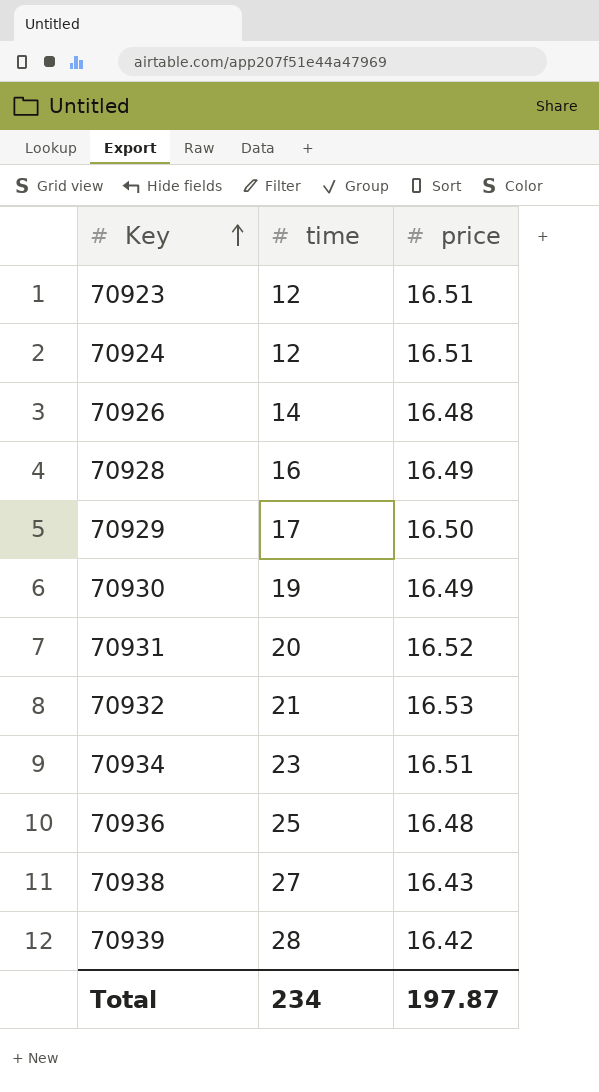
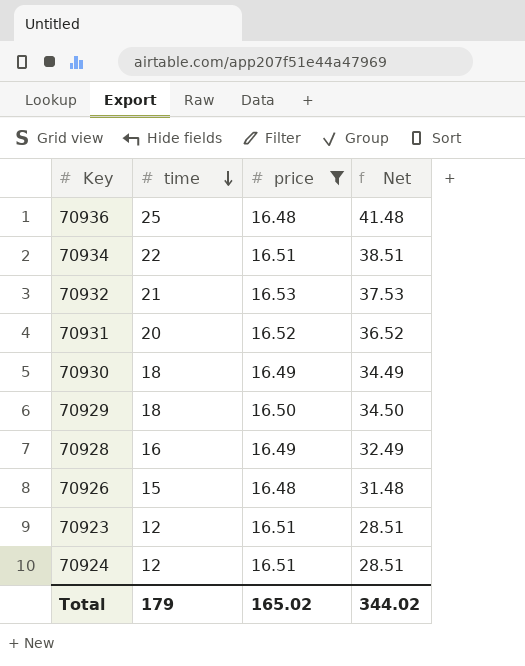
filter: none -> price >= 16.48
row order: Key ascending -> time descending
column Net | formula: none -> [time] + [price]
70934 | time: 23 -> 22
70930 | time: 19 -> 18
70929 | time: 17 -> 18
70926 | time: 14 -> 15
Total | time: 234 -> 179
Total | price: 197.87 -> 165.02

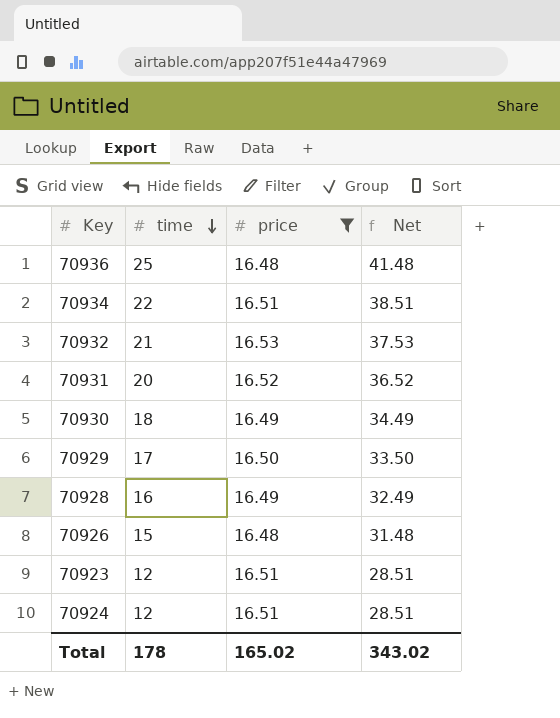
70929 | time: 18 -> 17
70929 | Net: 34.50 -> 33.50
Total | time: 179 -> 178
Total | Net: 344.02 -> 343.02

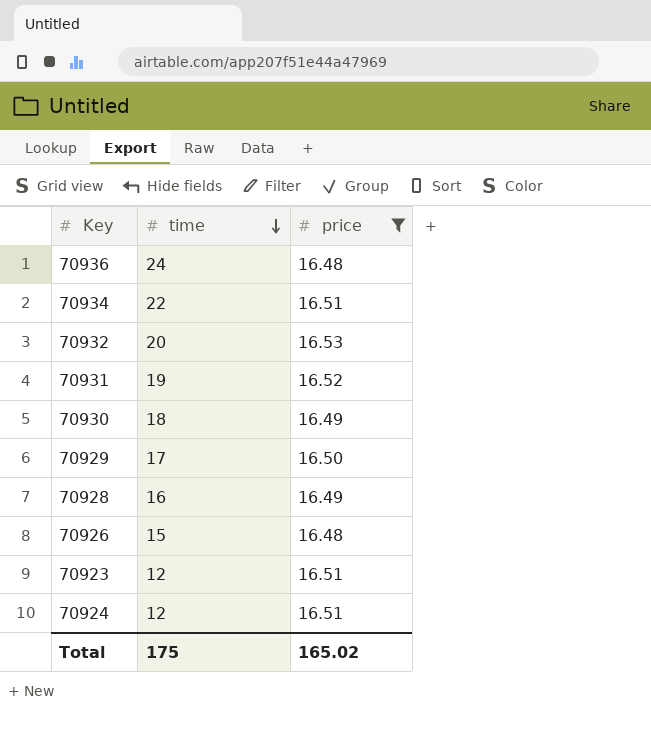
column Net | formula: [time] + [price] -> none
70936 | time: 25 -> 24
70932 | time: 21 -> 20
70931 | time: 20 -> 19
Total | time: 178 -> 175

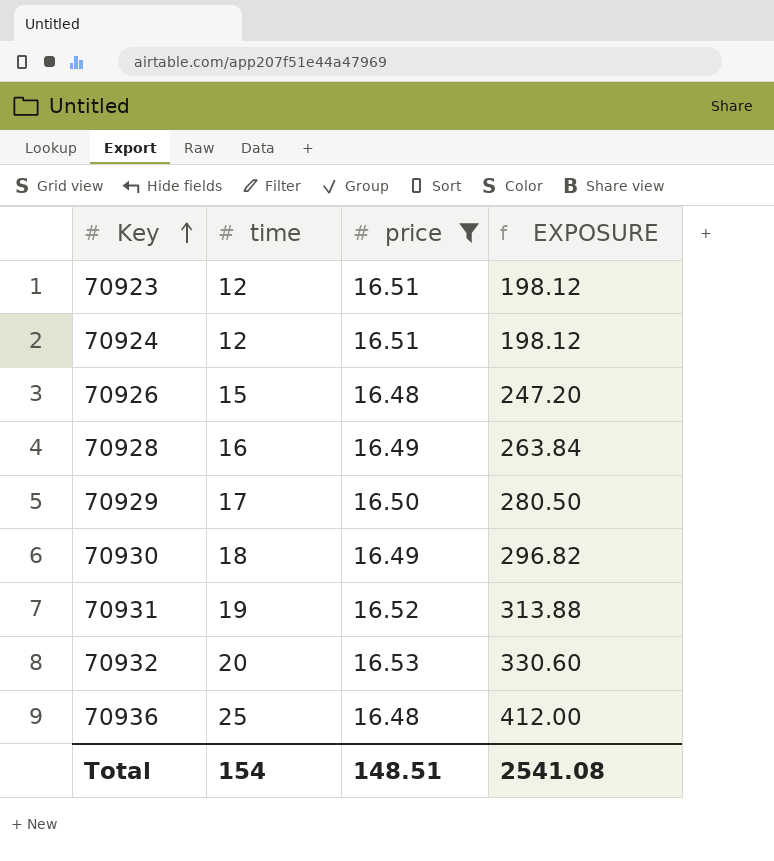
row order: time descending -> Key ascending
column EXPOSURE | formula: none -> [time] * [price]
row 70934: 22 | 16.51 -> none
70936 | time: 24 -> 25
Total | time: 175 -> 154
Total | price: 165.02 -> 148.51

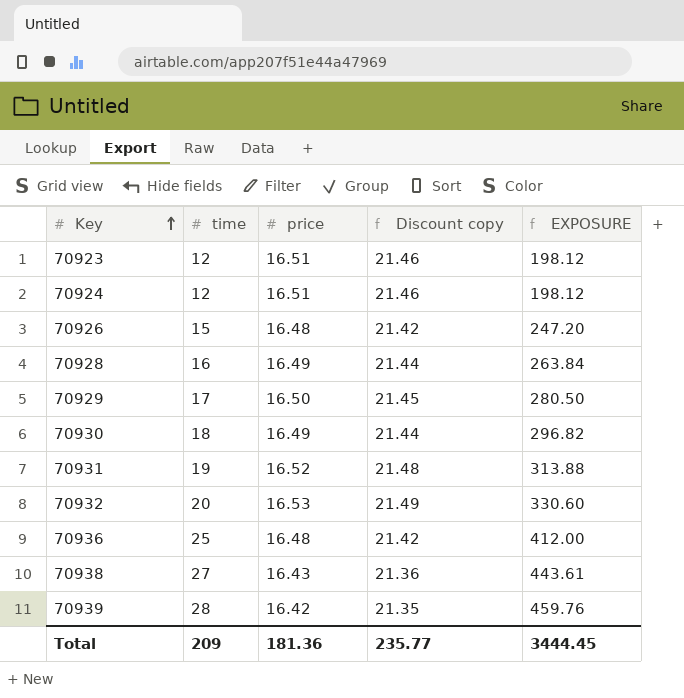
filter: price >= 16.48 -> none
column Discount copy | formula: none -> [price] * 1.3
Total | time: 154 -> 209
Total | price: 148.51 -> 181.36
Total | EXPOSURE: 2541.08 -> 3444.45

